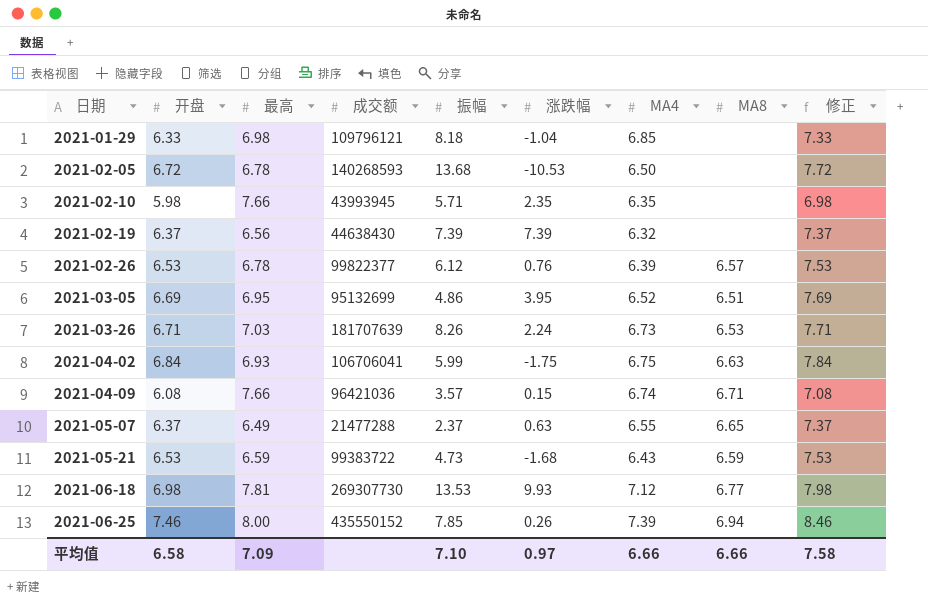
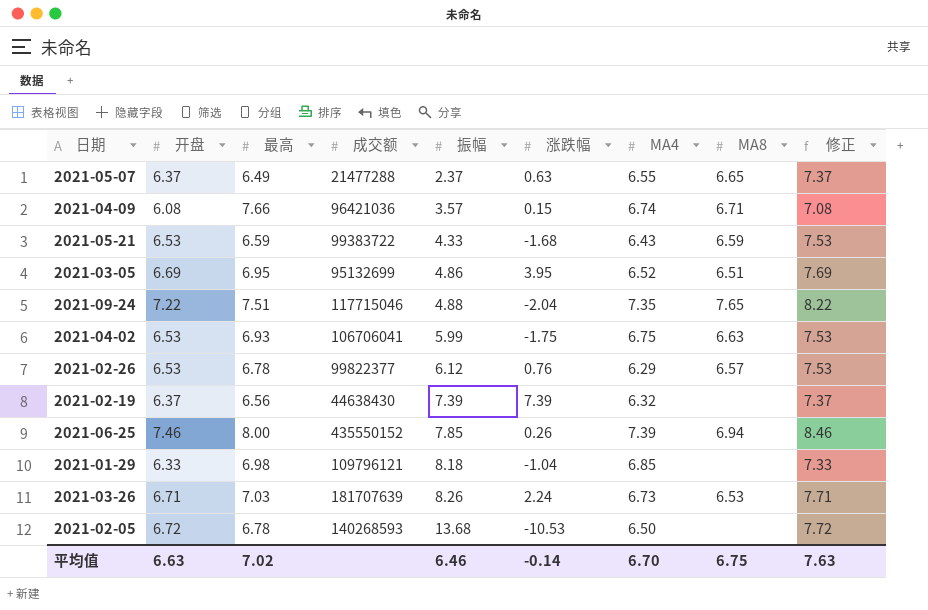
row order: 日期 ascending -> 振幅 ascending
row 2021-02-10: 5.98 | 7.66 | 43993945 | 5.71 | 2.35 | 6.35 | none | 6.98 -> none
row 2021-06-18: 6.98 | 7.81 | 269307730 | 13.53 | 9.93 | 7.12 | 6.77 | 7.98 -> none
2021-05-21 | 振幅: 4.73 -> 4.33
row 2021-09-24: none -> 7.22 | 7.51 | 117715046 | 4.88 | -2.04 | 7.35 | 7.65 | 8.22
2021-04-02 | 开盘: 6.84 -> 6.53
2021-04-02 | 修正: 7.84 -> 7.53
2021-02-26 | MA4: 6.39 -> 6.29
平均值 | 开盘: 6.58 -> 6.63
平均值 | 最高: 7.09 -> 7.02
平均值 | 振幅: 7.10 -> 6.46
平均值 | 涨跌幅: 0.97 -> -0.14
平均值 | MA4: 6.66 -> 6.70
平均值 | MA8: 6.66 -> 6.75
平均值 | 修正: 7.58 -> 7.63

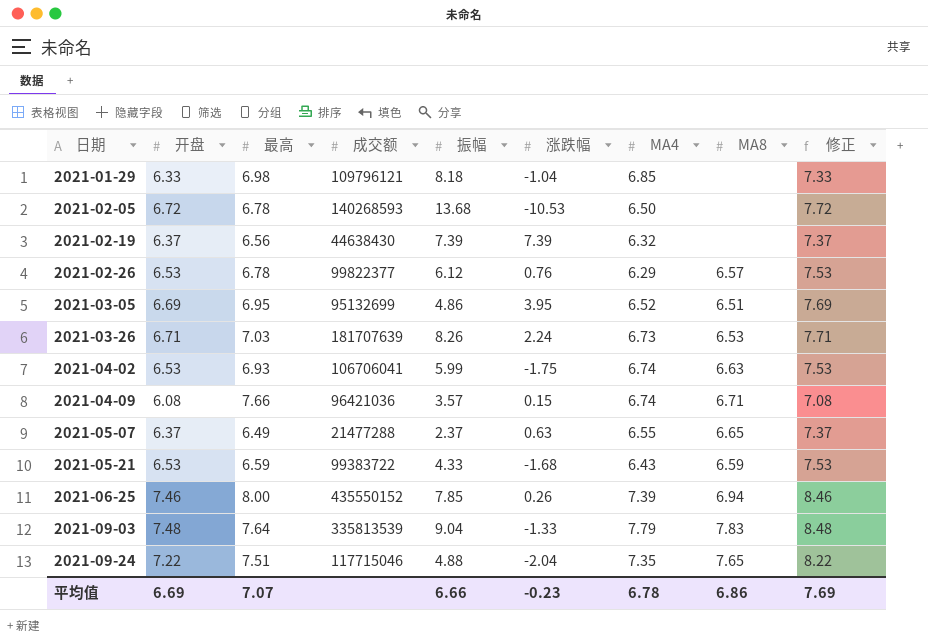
row order: 振幅 ascending -> 日期 ascending
2021-04-02 | MA4: 6.75 -> 6.74
row 2021-09-03: none -> 7.48 | 7.64 | 335813539 | 9.04 | -1.33 | 7.79 | 7.83 | 8.48
平均值 | 开盘: 6.63 -> 6.69
平均值 | 最高: 7.02 -> 7.07
平均值 | 振幅: 6.46 -> 6.66
平均值 | 涨跌幅: -0.14 -> -0.23
平均值 | MA4: 6.70 -> 6.78
平均值 | MA8: 6.75 -> 6.86
平均值 | 修正: 7.63 -> 7.69

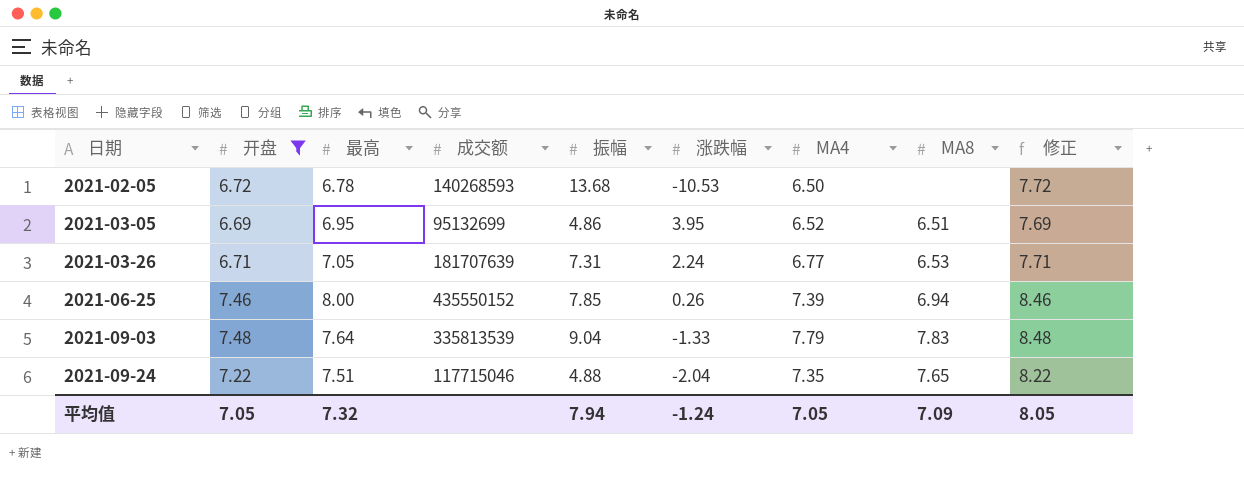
filter: none -> 开盘 >= 6.69
2021-03-26 | 最高: 7.03 -> 7.05
2021-03-26 | 振幅: 8.26 -> 7.31
2021-03-26 | MA4: 6.73 -> 6.77
平均值 | 开盘: 6.69 -> 7.05
平均值 | 最高: 7.07 -> 7.32
平均值 | 振幅: 6.66 -> 7.94
平均值 | 涨跌幅: -0.23 -> -1.24
平均值 | MA4: 6.78 -> 7.05
平均值 | MA8: 6.86 -> 7.09
平均值 | 修正: 7.69 -> 8.05

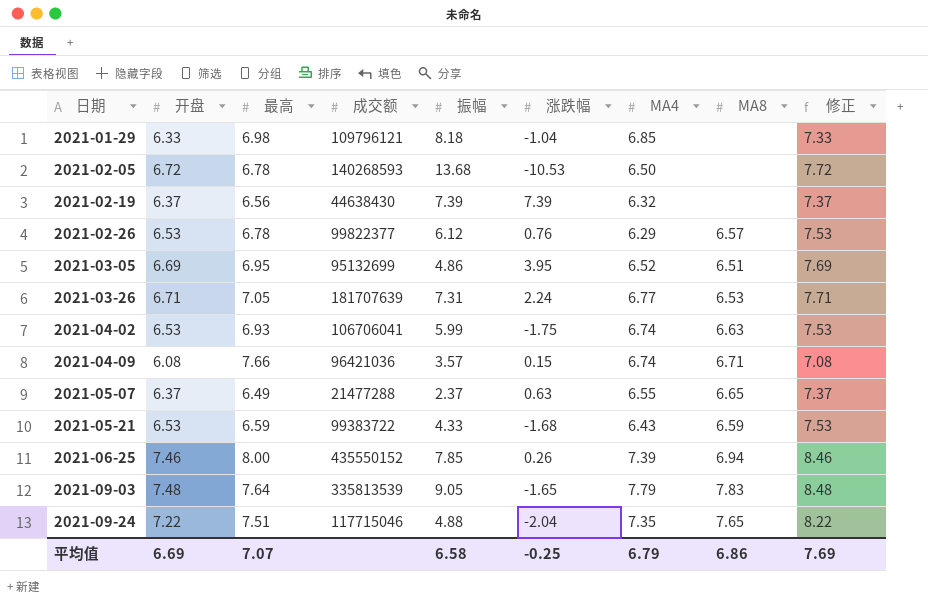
filter: 开盘 >= 6.69 -> none
2021-09-03 | 振幅: 9.04 -> 9.05
2021-09-03 | 涨跌幅: -1.33 -> -1.65
平均值 | 开盘: 7.05 -> 6.69
平均值 | 最高: 7.32 -> 7.07
平均值 | 振幅: 7.94 -> 6.58
平均值 | 涨跌幅: -1.24 -> -0.25
平均值 | MA4: 7.05 -> 6.79
平均值 | MA8: 7.09 -> 6.86
平均值 | 修正: 8.05 -> 7.69

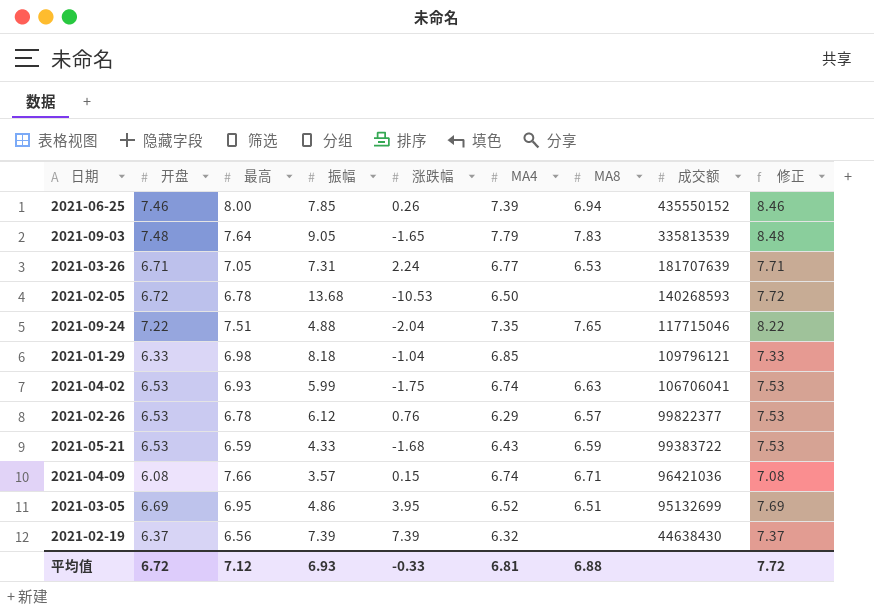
row order: 日期 ascending -> 成交额 descending
column 成交额 | position: 4 -> 8
row 2021-05-07: 6.37 | 6.49 | 21477288 | 2.37 | 0.63 | 6.55 | 6.65 | 7.37 -> none
平均值 | 开盘: 6.69 -> 6.72
平均值 | 最高: 7.07 -> 7.12
平均值 | 振幅: 6.58 -> 6.93
平均值 | 涨跌幅: -0.25 -> -0.33
平均值 | MA4: 6.79 -> 6.81
平均值 | MA8: 6.86 -> 6.88
平均值 | 修正: 7.69 -> 7.72

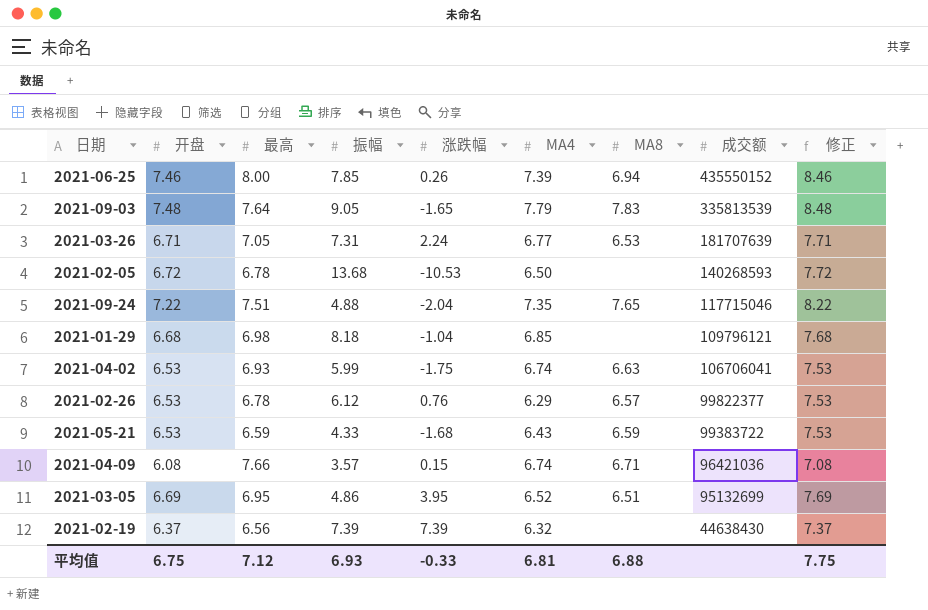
2021-01-29 | 开盘: 6.33 -> 6.68
2021-01-29 | 修正: 7.33 -> 7.68
平均值 | 开盘: 6.72 -> 6.75
平均值 | 修正: 7.72 -> 7.75

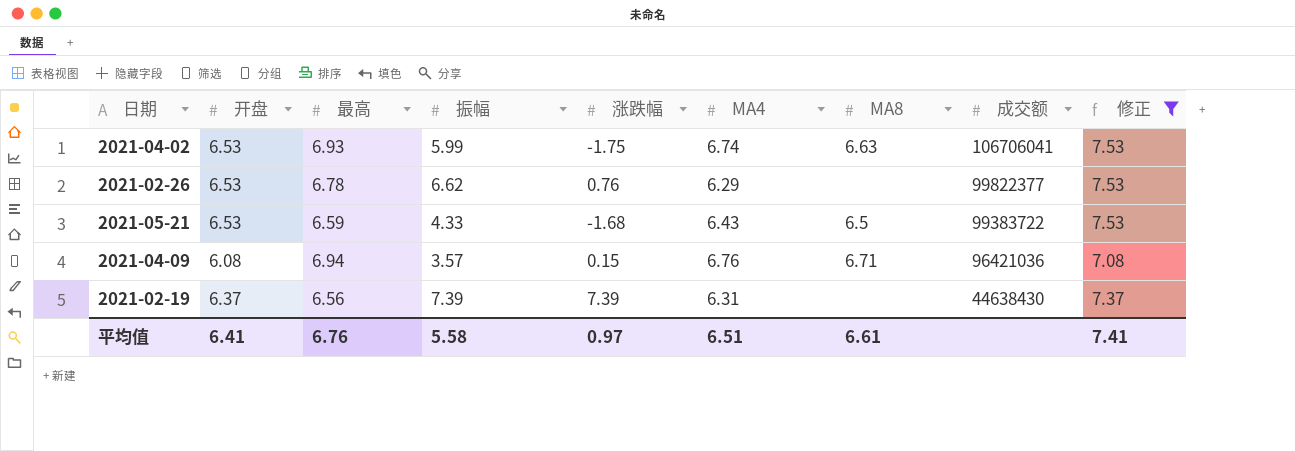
filter: none -> 修正 <= 7.53
2021-02-26 | 振幅: 6.12 -> 6.62
2021-02-26 | MA8: 6.57 -> none
2021-05-21 | MA8: 6.59 -> 6.5
2021-04-09 | 最高: 7.66 -> 6.94
2021-04-09 | MA4: 6.74 -> 6.76
2021-02-19 | MA4: 6.32 -> 6.31
平均值 | 开盘: 6.75 -> 6.41
平均值 | 最高: 7.12 -> 6.76
平均值 | 振幅: 6.93 -> 5.58
平均值 | 涨跌幅: -0.33 -> 0.97
平均值 | MA4: 6.81 -> 6.51
平均值 | MA8: 6.88 -> 6.61
平均值 | 修正: 7.75 -> 7.41

